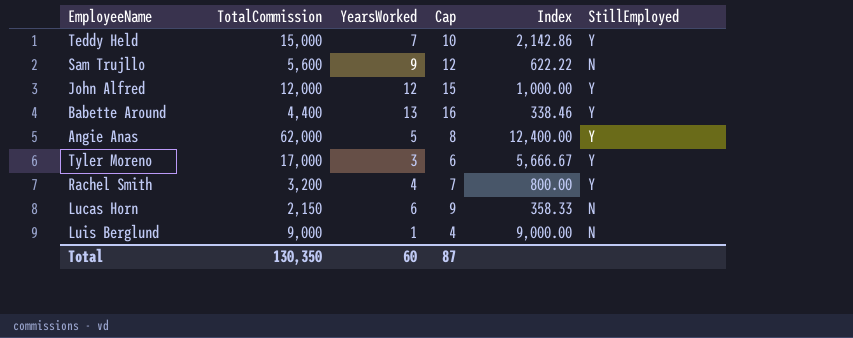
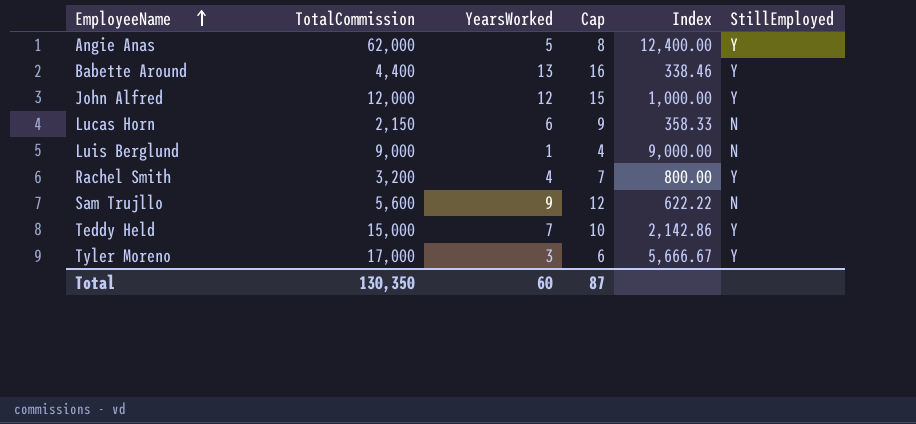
row order: none -> EmployeeName ascending

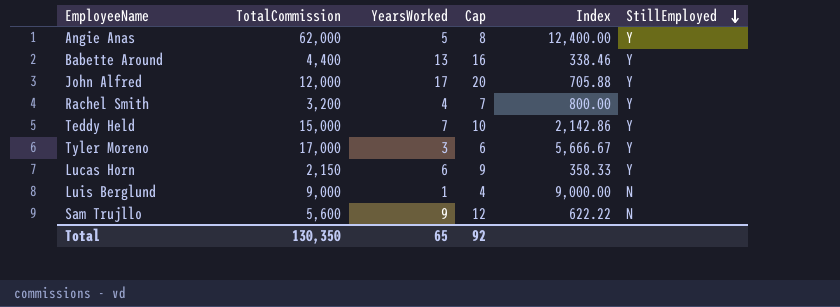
row order: EmployeeName ascending -> StillEmployed descending
John Alfred | YearsWorked: 12 -> 17
John Alfred | Cap: 15 -> 20
John Alfred | Index: 1,000.00 -> 705.88
Lucas Horn | StillEmployed: N -> Y
Total | YearsWorked: 60 -> 65
Total | Cap: 87 -> 92

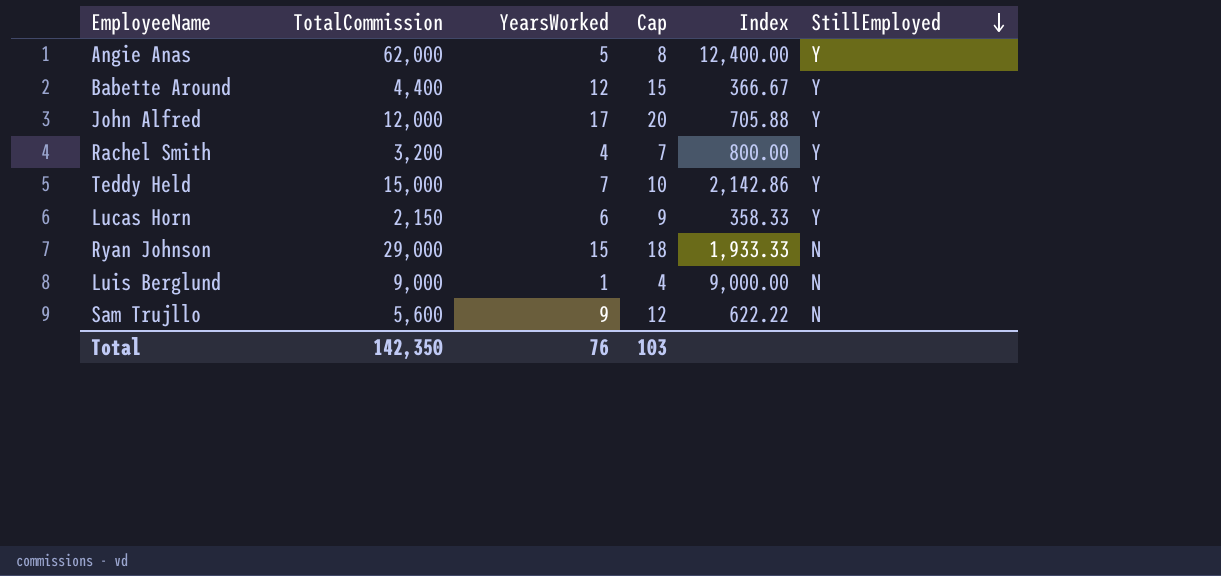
row Tyler Moreno: 17,000 | 3 | 6 | 5,666.67 | Y -> none
Babette Around | YearsWorked: 13 -> 12
Babette Around | Cap: 16 -> 15
Babette Around | Index: 338.46 -> 366.67
row Ryan Johnson: none -> 29,000 | 15 | 18 | 1,933.33 | N
Total | TotalCommission: 130,350 -> 142,350
Total | YearsWorked: 65 -> 76
Total | Cap: 92 -> 103

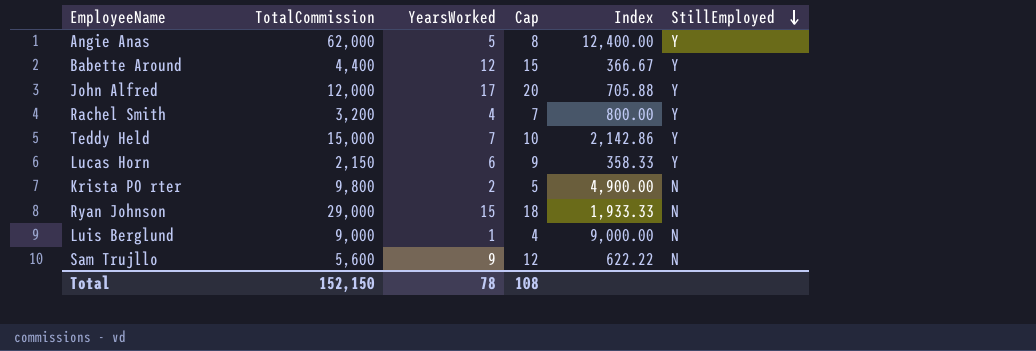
row Krista PO rter: none -> 9,800 | 2 | 5 | 4,900.00 | N
Total | TotalCommission: 142,350 -> 152,150
Total | YearsWorked: 76 -> 78
Total | Cap: 103 -> 108

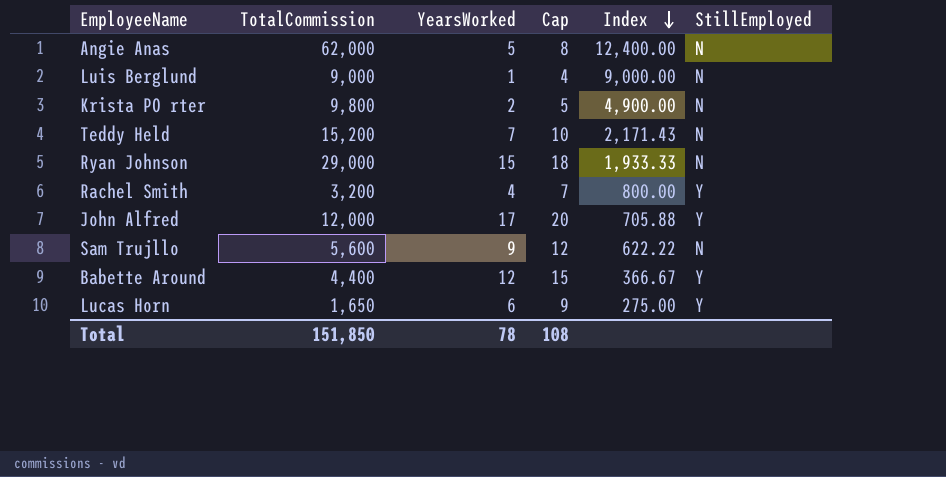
row order: StillEmployed descending -> Index descending
Angie Anas | StillEmployed: Y -> N
Teddy Held | TotalCommission: 15,000 -> 15,200
Teddy Held | Index: 2,142.86 -> 2,171.43
Teddy Held | StillEmployed: Y -> N
Lucas Horn | TotalCommission: 2,150 -> 1,650
Lucas Horn | Index: 358.33 -> 275.00
Total | TotalCommission: 152,150 -> 151,850

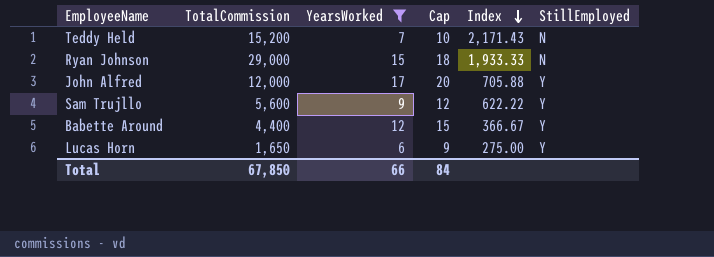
filter: none -> YearsWorked >= 6
Sam Trujllo | StillEmployed: N -> Y
Total | TotalCommission: 151,850 -> 67,850
Total | YearsWorked: 78 -> 66
Total | Cap: 108 -> 84

